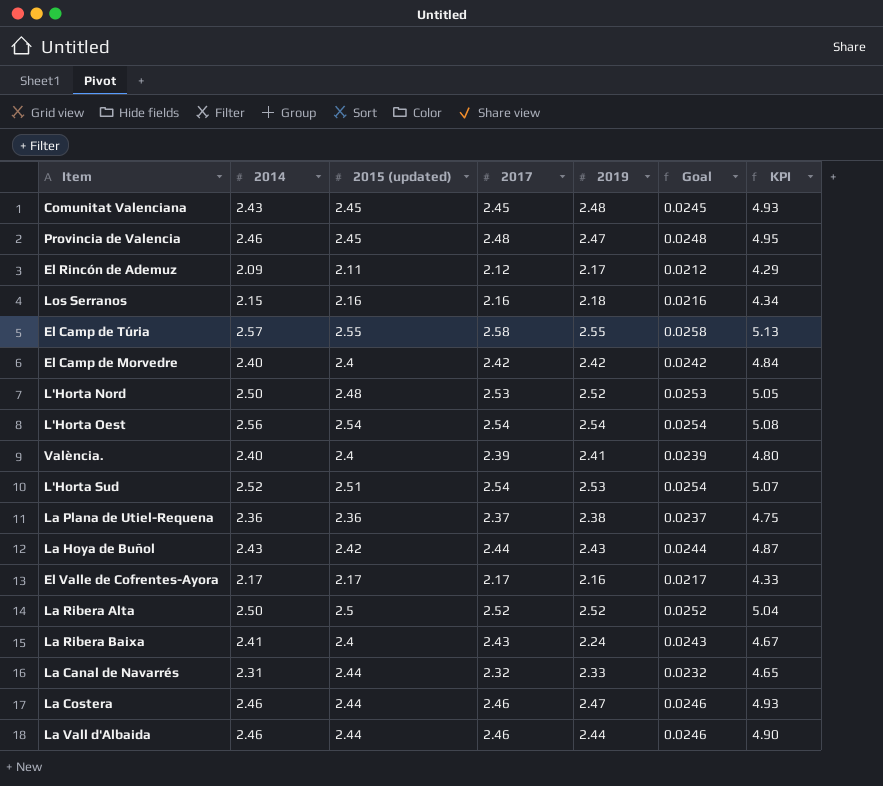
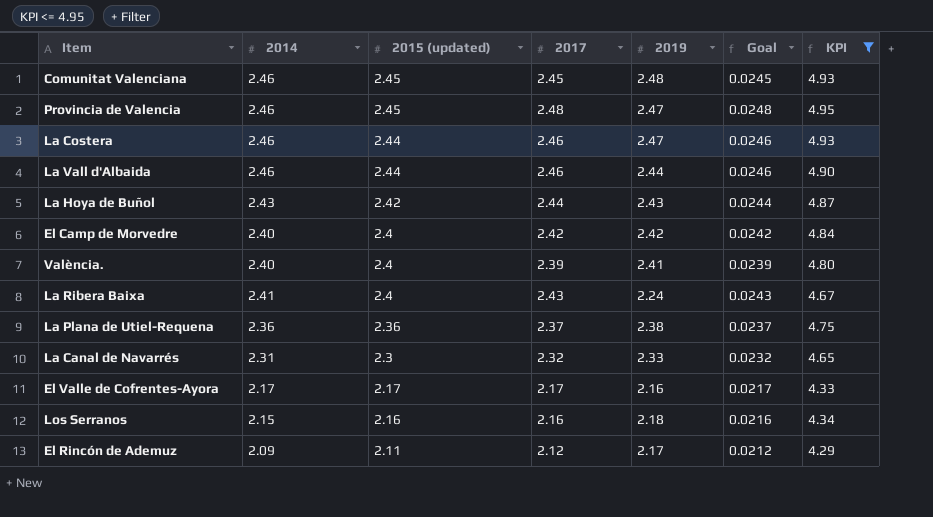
filter: none -> KPI <= 4.95
row order: none -> 2015 (updated) descending
Comunitat Valenciana | 2014: 2.43 -> 2.46
La Canal de Navarrés | 2015 (updated): 2.44 -> 2.3

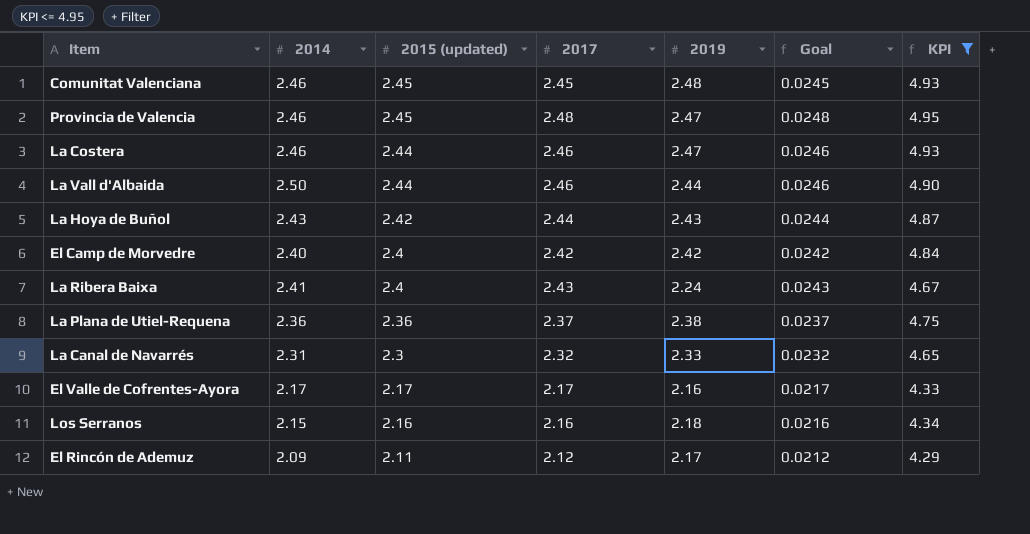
row València.: 2.40 | 2.4 | 2.39 | 2.41 | 0.0239 | 4.80 -> none
La Vall d'Albaida | 2014: 2.46 -> 2.50

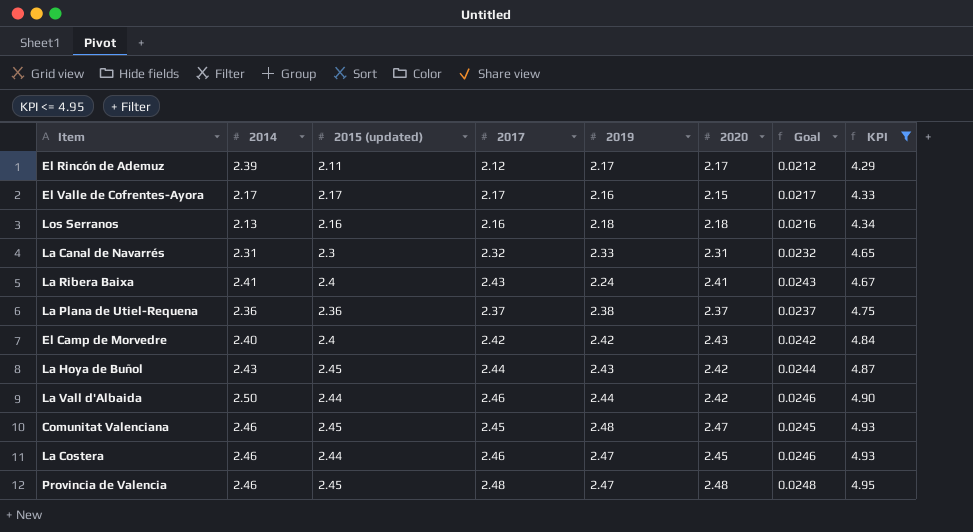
row order: 2015 (updated) descending -> KPI ascending
column 2020 | position: none -> 6
El Rincón de Ademuz | 2014: 2.09 -> 2.39
Los Serranos | 2014: 2.15 -> 2.13
La Hoya de Buñol | 2015 (updated): 2.42 -> 2.45

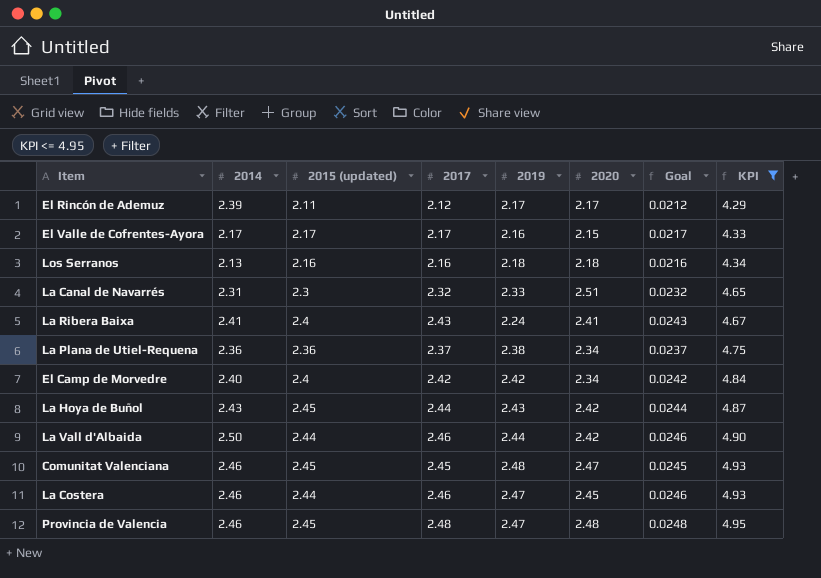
La Canal de Navarrés | 2020: 2.31 -> 2.51
La Plana de Utiel-Requena | 2020: 2.37 -> 2.34
El Camp de Morvedre | 2020: 2.43 -> 2.34

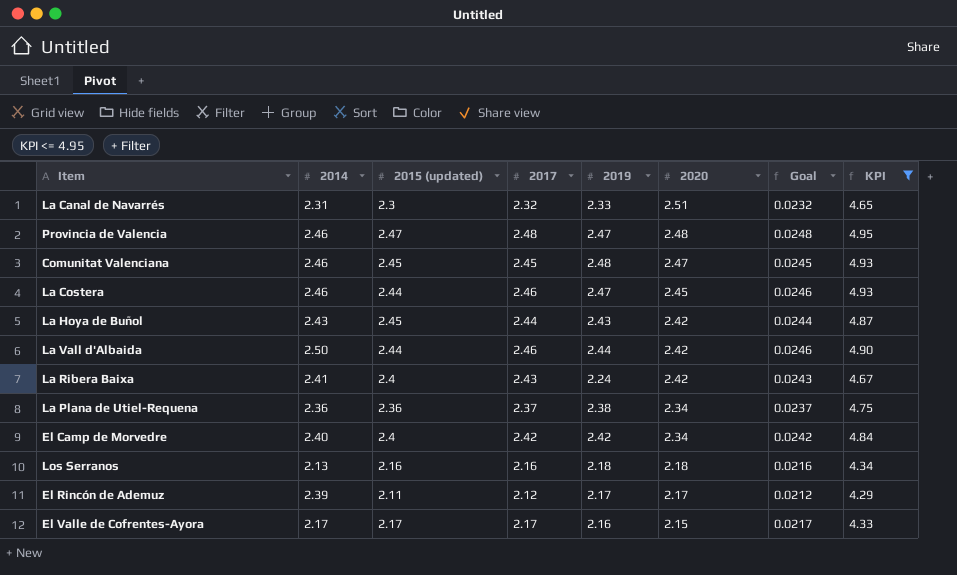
row order: KPI ascending -> 2020 descending
Provincia de Valencia | 2015 (updated): 2.45 -> 2.47
La Ribera Baixa | 2020: 2.41 -> 2.42

